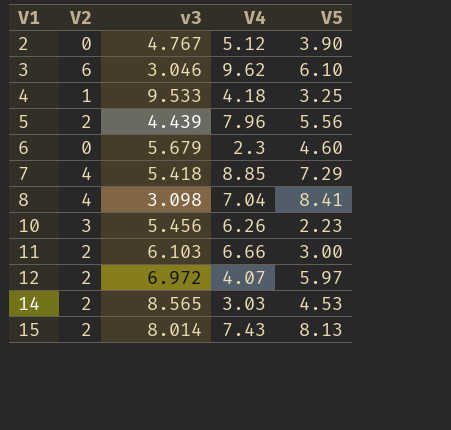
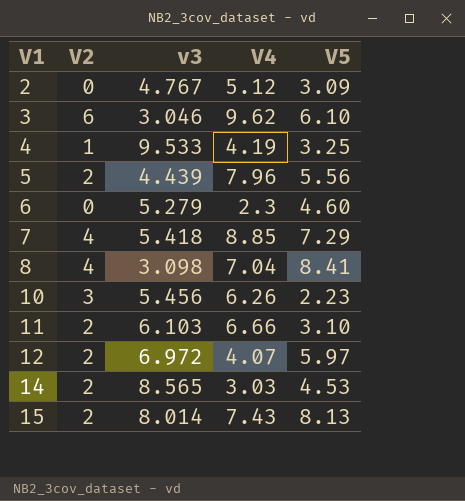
2 | V5: 3.90 -> 3.09
4 | V4: 4.18 -> 4.19
6 | v3: 5.679 -> 5.279
11 | V5: 3.00 -> 3.10

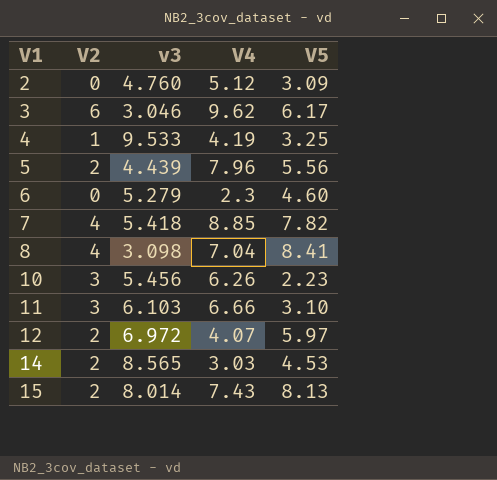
2 | v3: 4.767 -> 4.760
3 | V5: 6.10 -> 6.17
7 | V5: 7.29 -> 7.82
11 | V2: 2 -> 3

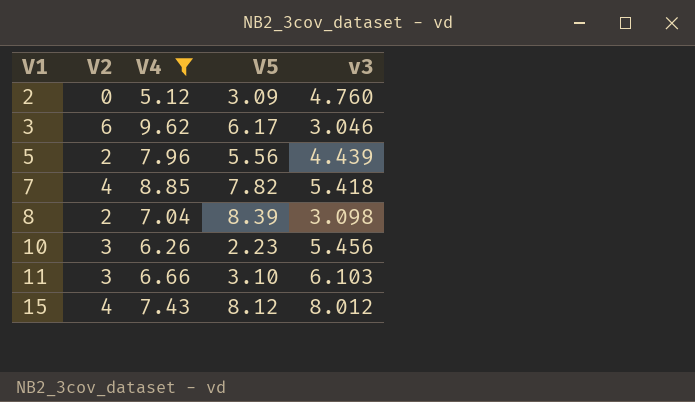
filter: none -> V4 >= 5.12
column v3 | position: 3 -> 5
8 | V2: 4 -> 2
8 | V5: 8.41 -> 8.39
15 | V2: 2 -> 4
15 | V5: 8.13 -> 8.12
15 | v3: 8.014 -> 8.012

